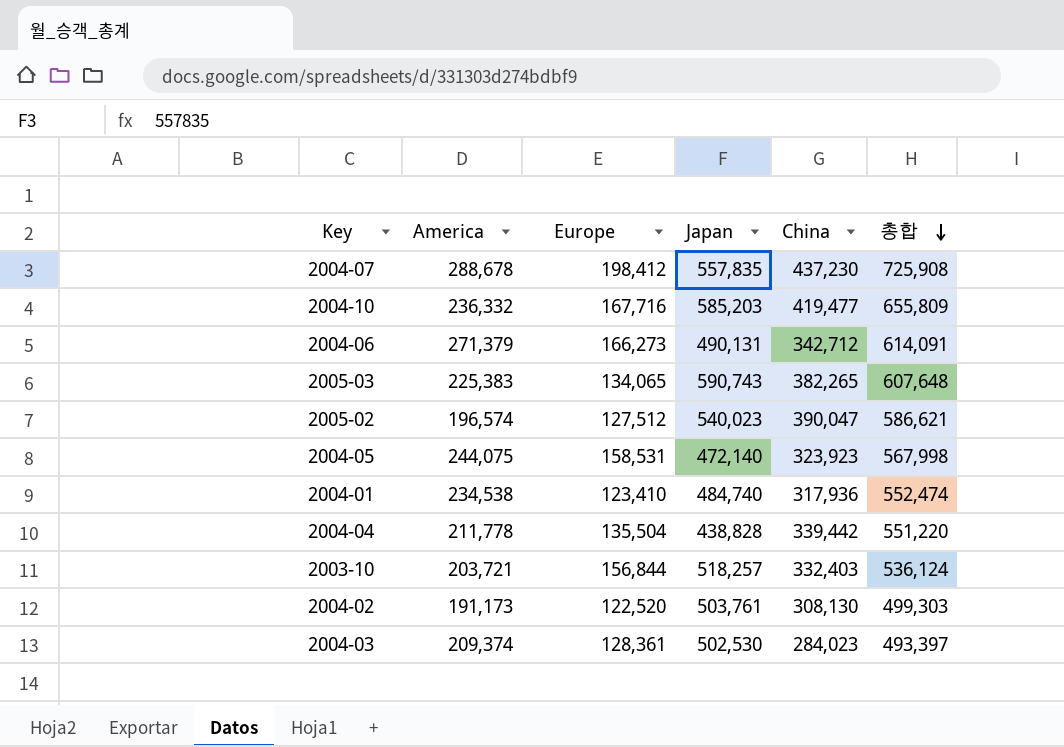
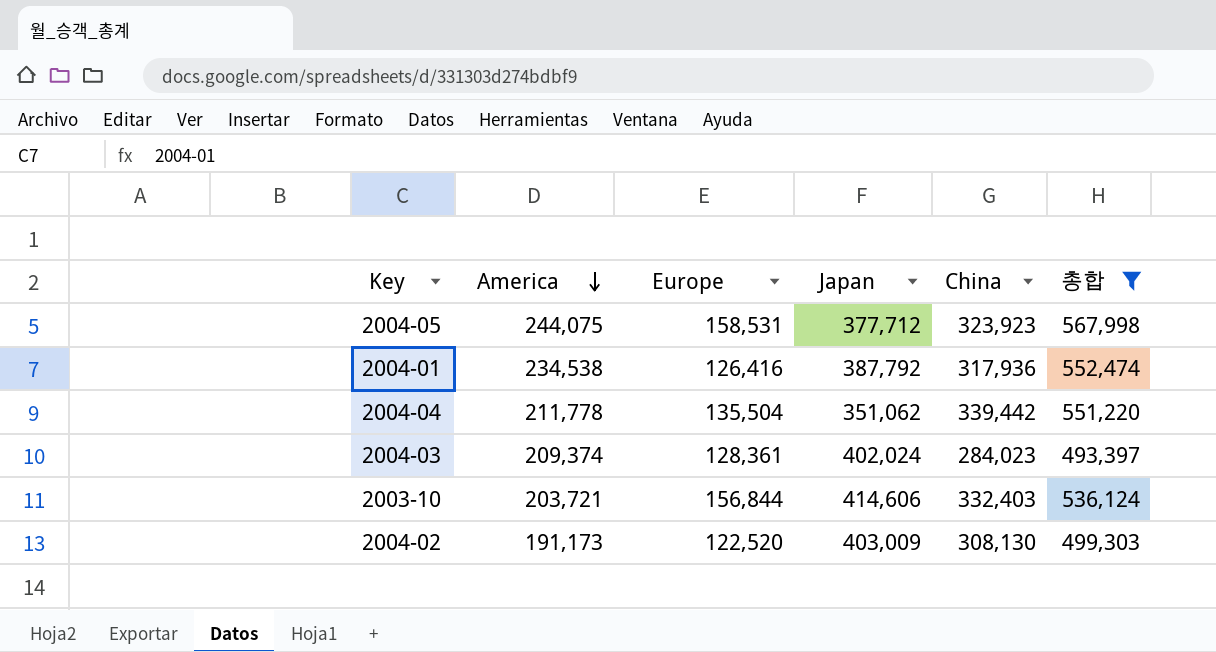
filter: none -> 총합 <= 567,998
row order: 총합 descending -> America descending
2004-05 | Japan: 472,140 -> 377,712
2004-01 | Europe: 123,410 -> 126,416
2004-01 | Japan: 484,740 -> 387,792
2004-04 | Japan: 438,828 -> 351,062
2004-03 | Japan: 502,530 -> 402,024
2003-10 | Japan: 518,257 -> 414,606
2004-02 | Japan: 503,761 -> 403,009

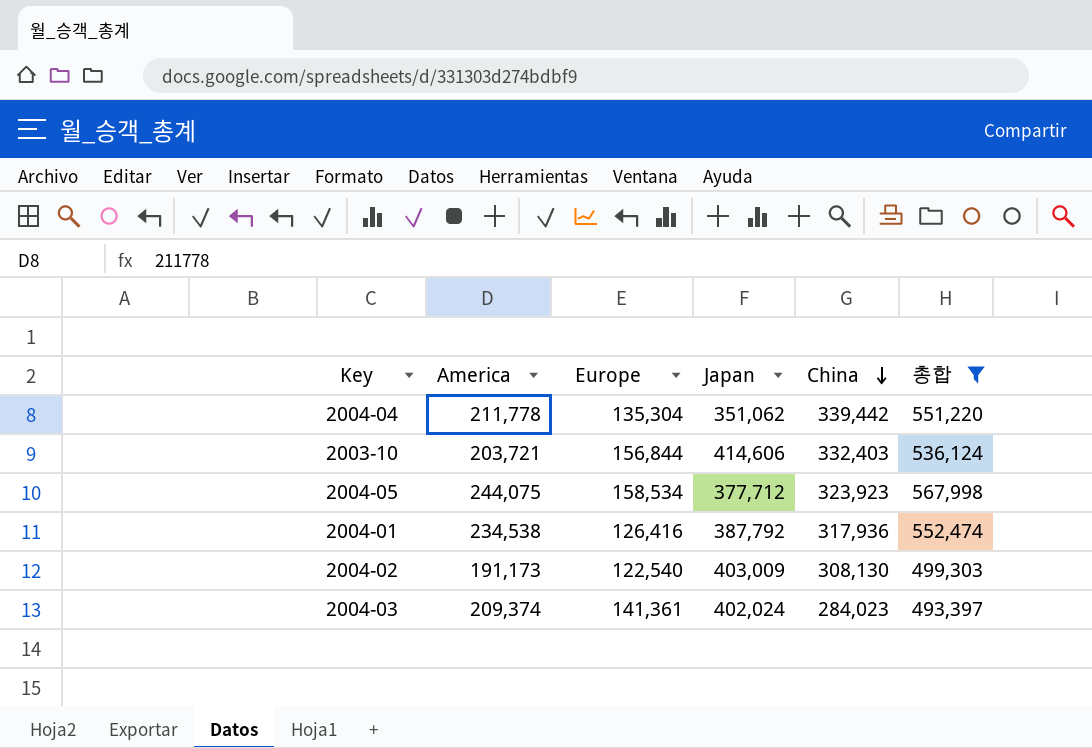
row order: America descending -> China descending
2004-04 | Europe: 135,504 -> 135,304
2004-05 | Europe: 158,531 -> 158,534
2004-02 | Europe: 122,520 -> 122,540
2004-03 | Europe: 128,361 -> 141,361

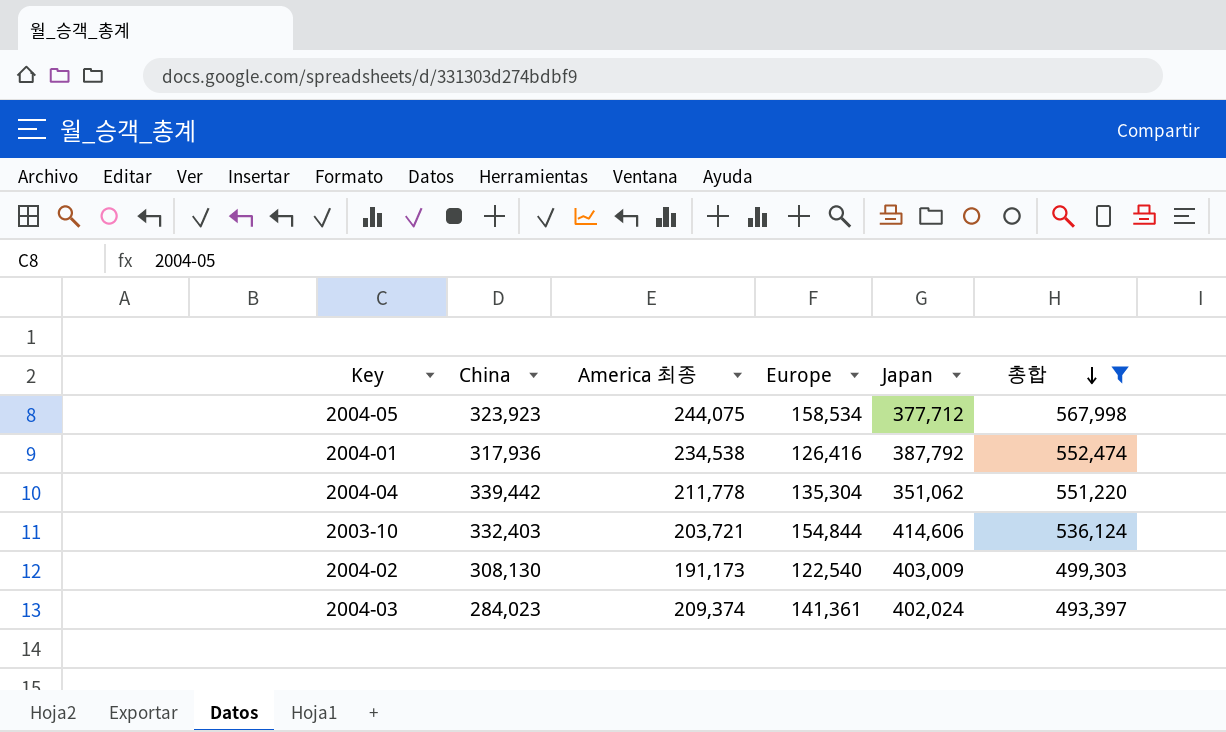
row order: China descending -> 총합 descending
column China | position: 5 -> 2
column name: America -> America 최종
2003-10 | Europe: 156,844 -> 154,844

